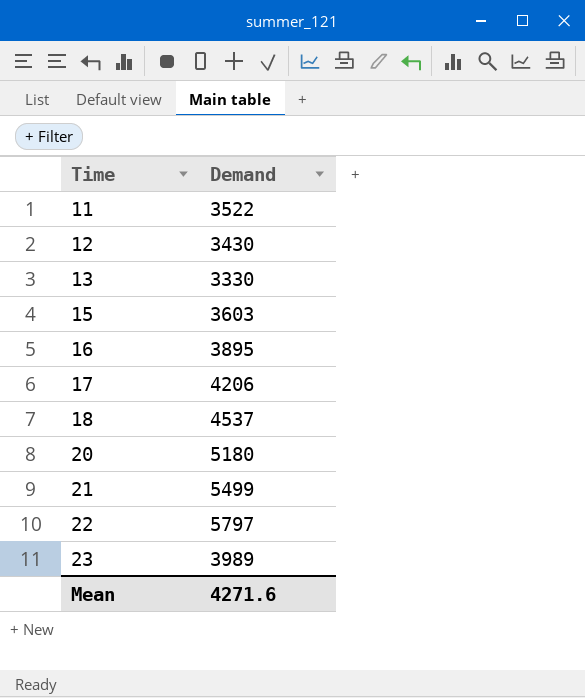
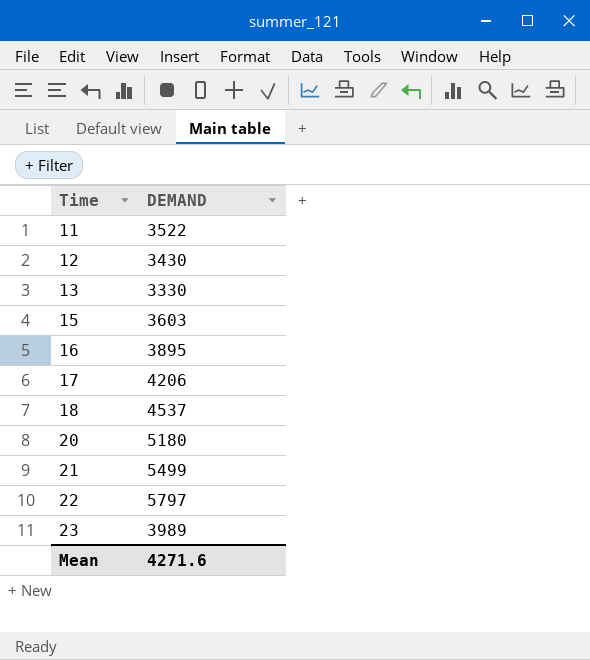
column name: Demand -> DEMAND

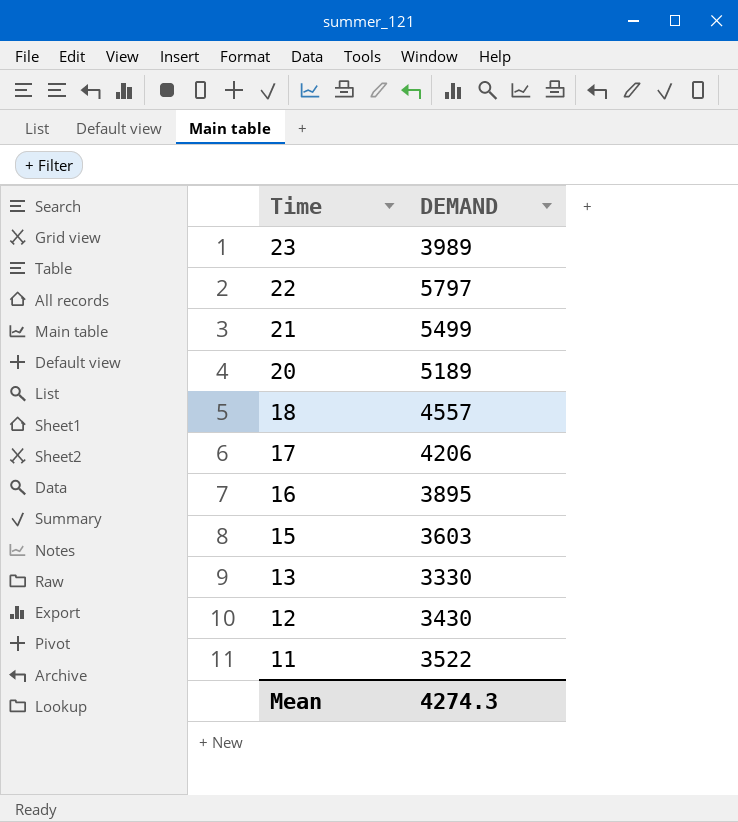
row order: Time ascending -> Time descending
20 | DEMAND: 5180 -> 5189
18 | DEMAND: 4537 -> 4557
Mean | DEMAND: 4271.6 -> 4274.3

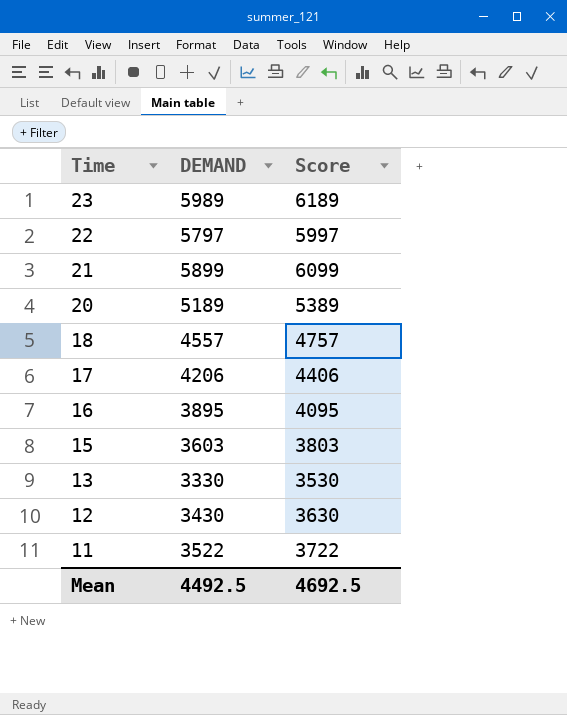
column Score | formula: none -> [DEMAND] + 200
23 | DEMAND: 3989 -> 5989
21 | DEMAND: 5499 -> 5899
Mean | DEMAND: 4274.3 -> 4492.5

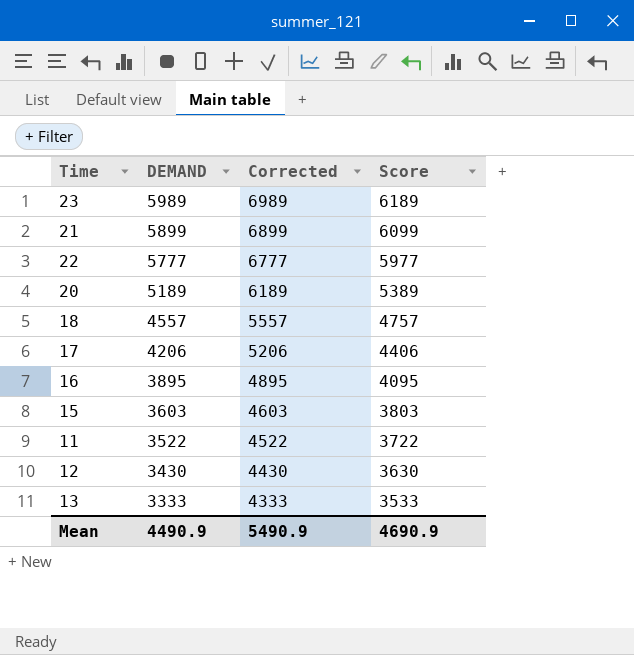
row order: Time descending -> DEMAND descending
column Corrected | formula: none -> [DEMAND] + 1000
22 | DEMAND: 5797 -> 5777
22 | Score: 5997 -> 5977
13 | DEMAND: 3330 -> 3333
13 | Score: 3530 -> 3533
Mean | DEMAND: 4492.5 -> 4490.9
Mean | Score: 4692.5 -> 4690.9

